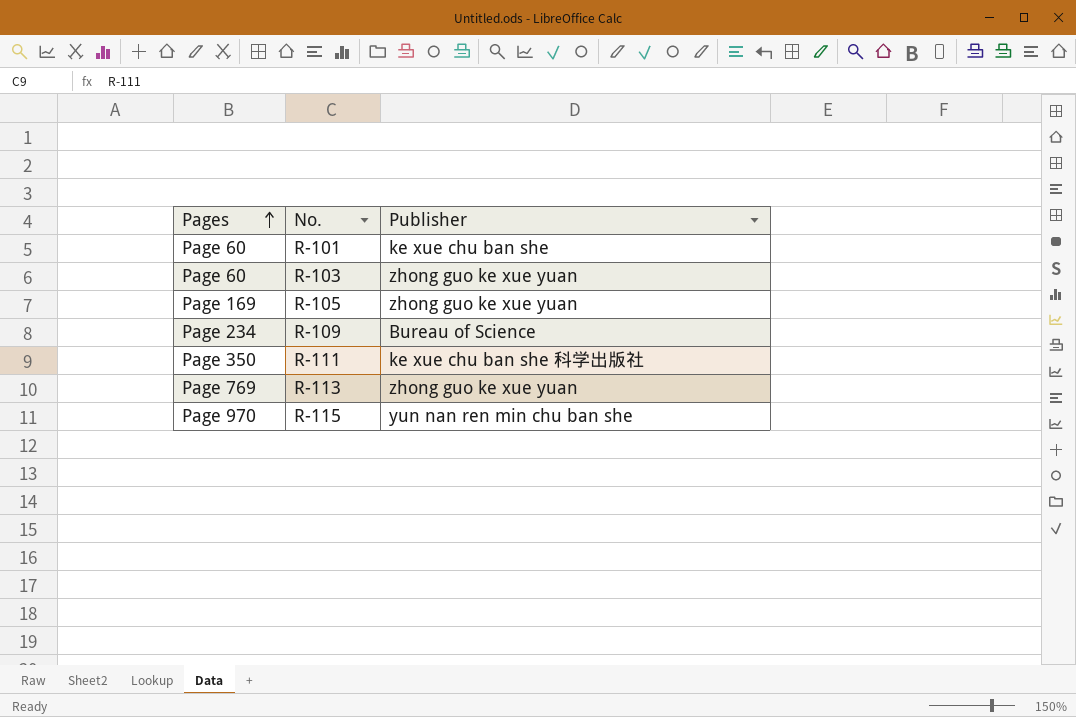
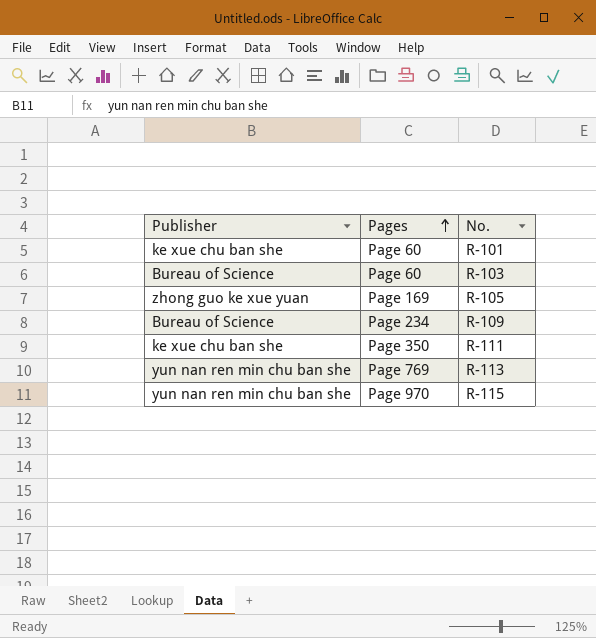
column Publisher | position: 3 -> 1
R-103 | Publisher: zhong guo ke xue yuan -> Bureau of Science
R-111 | Publisher: ke xue chu ban she 科学出版社 -> ke xue chu ban she
R-113 | Publisher: zhong guo ke xue yuan -> yun nan ren min chu ban she

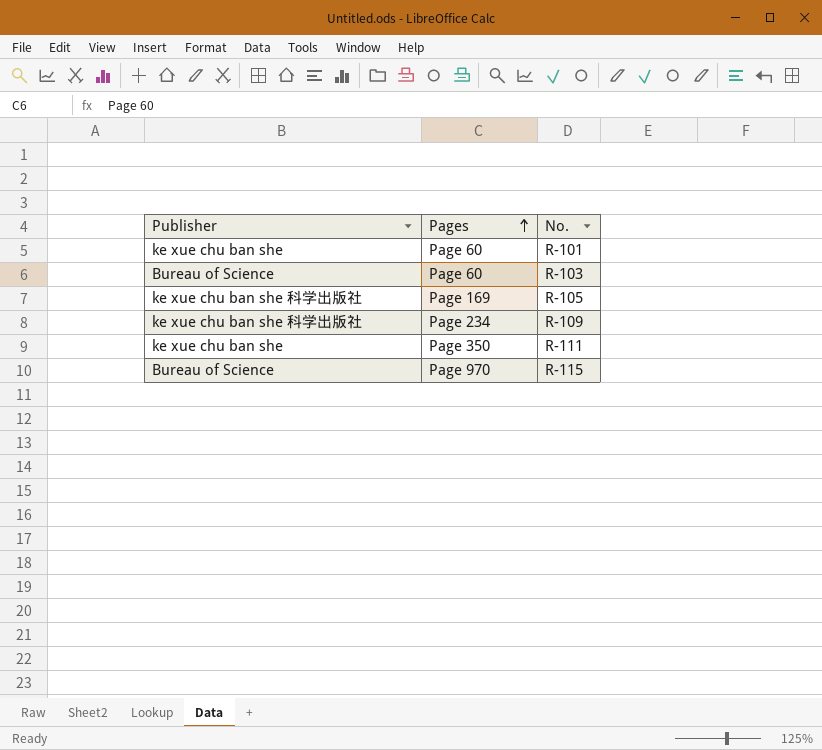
row R-113: yun nan ren min chu ban she | Page 769 -> none
R-105 | Publisher: zhong guo ke xue yuan -> ke xue chu ban she 科学出版社
R-109 | Publisher: Bureau of Science -> ke xue chu ban she 科学出版社
R-115 | Publisher: yun nan ren min chu ban she -> Bureau of Science

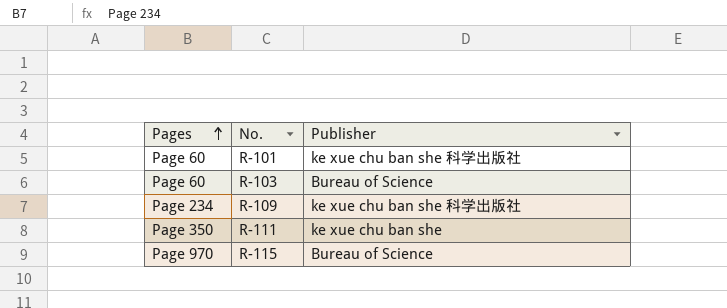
column Publisher | position: 1 -> 3
row R-105: ke xue chu ban she 科学出版社 | Page 169 -> none
R-101 | Publisher: ke xue chu ban she -> ke xue chu ban she 科学出版社

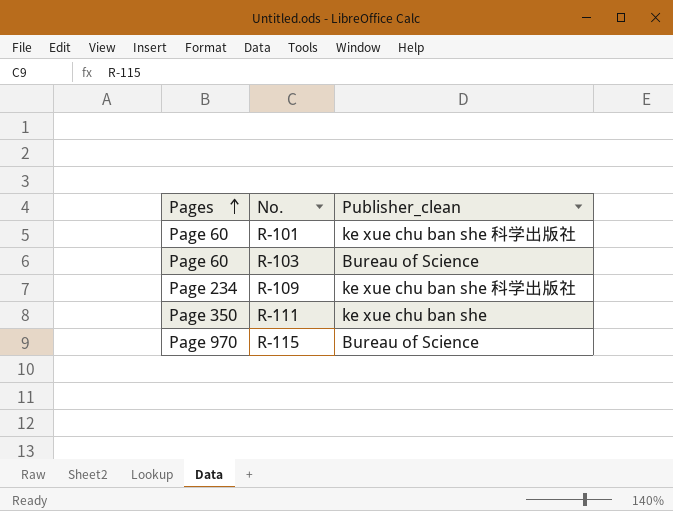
column name: Publisher -> Publisher_clean

